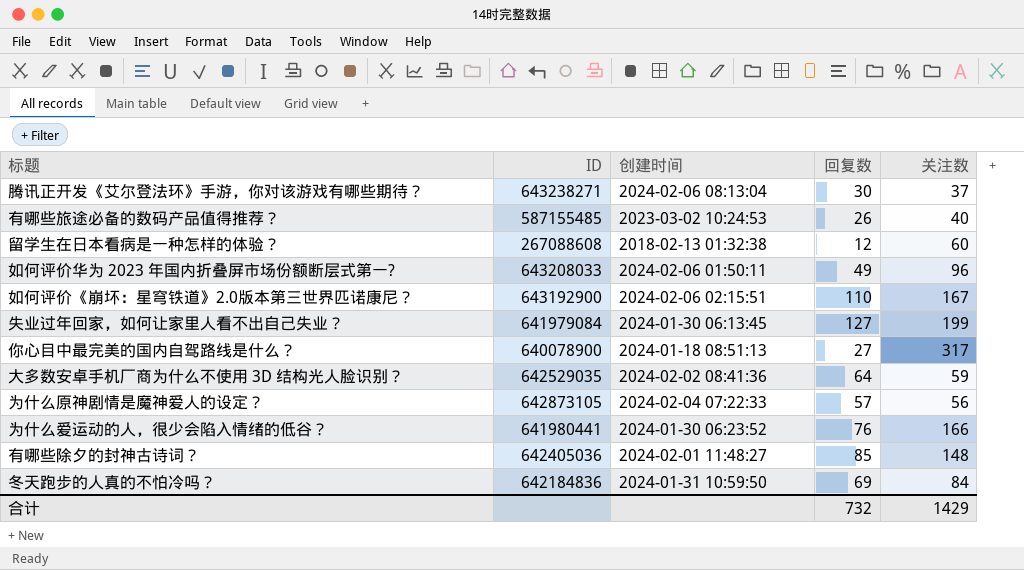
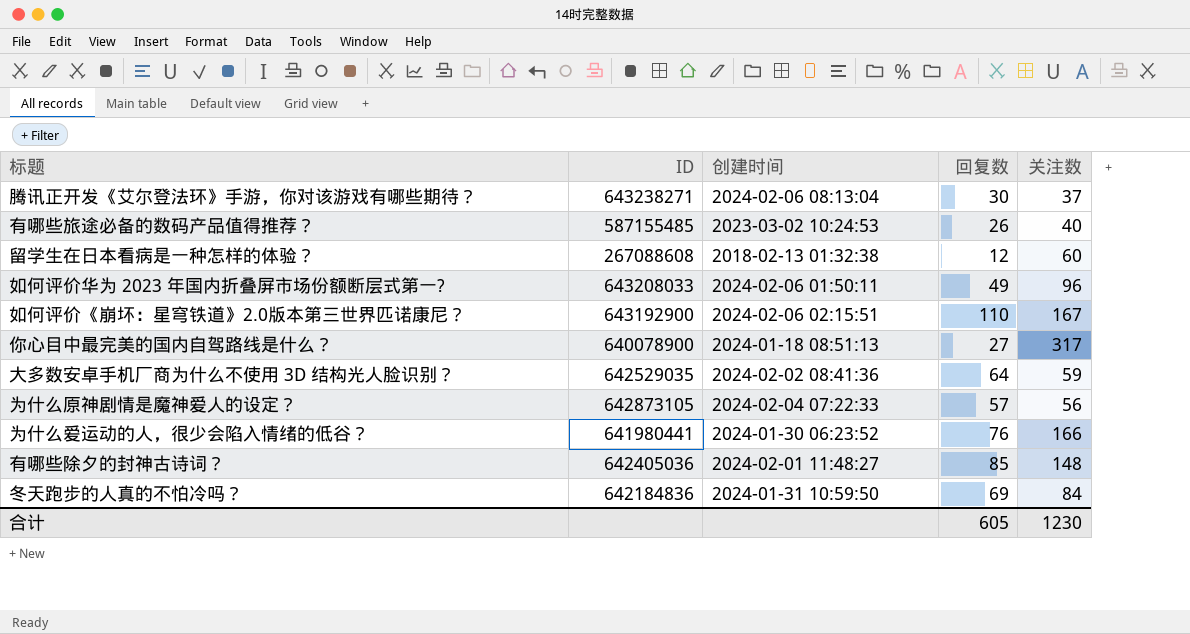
row 失业过年回家，如何让家里人看不出自己失业？: 641979084 | 2024-01-30 06:13:45 | 127 | 199 -> none
合计 | 回复数: 732 -> 605
合计 | 关注数: 1429 -> 1230

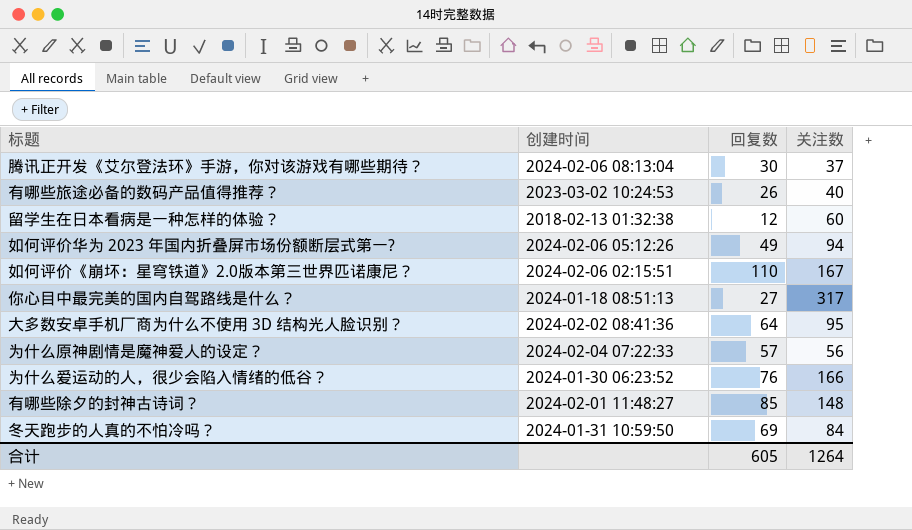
column ID | position: 2 -> none
如何评价华为 2023 年国内折叠屏市场份额断层式第一? | 创建时间: 2024-02-06 01:50:11 -> 2024-02-06 05:12:26
如何评价华为 2023 年国内折叠屏市场份额断层式第一? | 关注数: 96 -> 94
大多数安卓手机厂商为什么不使用 3D 结构光人脸识别？ | 关注数: 59 -> 95
合计 | 关注数: 1230 -> 1264

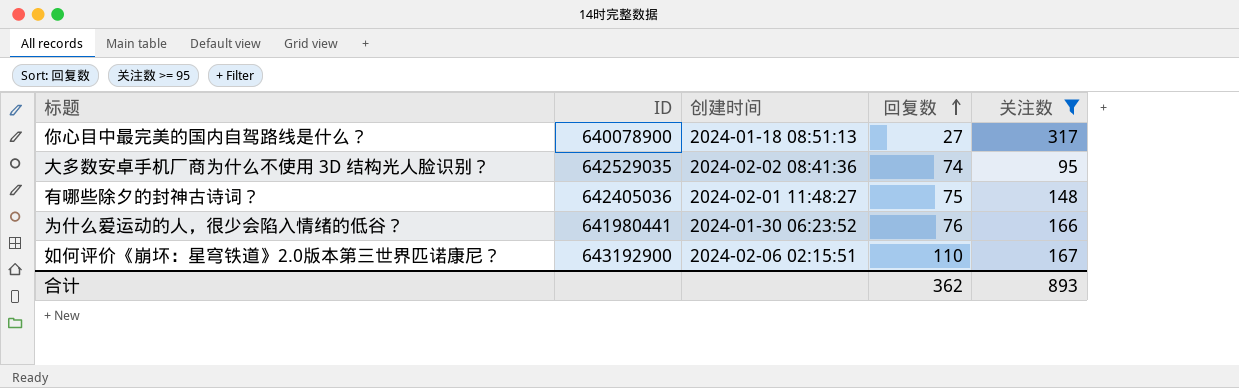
filter: none -> 关注数 >= 95
row order: none -> 回复数 ascending
column ID | position: none -> 2
大多数安卓手机厂商为什么不使用 3D 结构光人脸识别？ | 回复数: 64 -> 74
有哪些除夕的封神古诗词？ | 回复数: 85 -> 75
合计 | 回复数: 605 -> 362
合计 | 关注数: 1264 -> 893

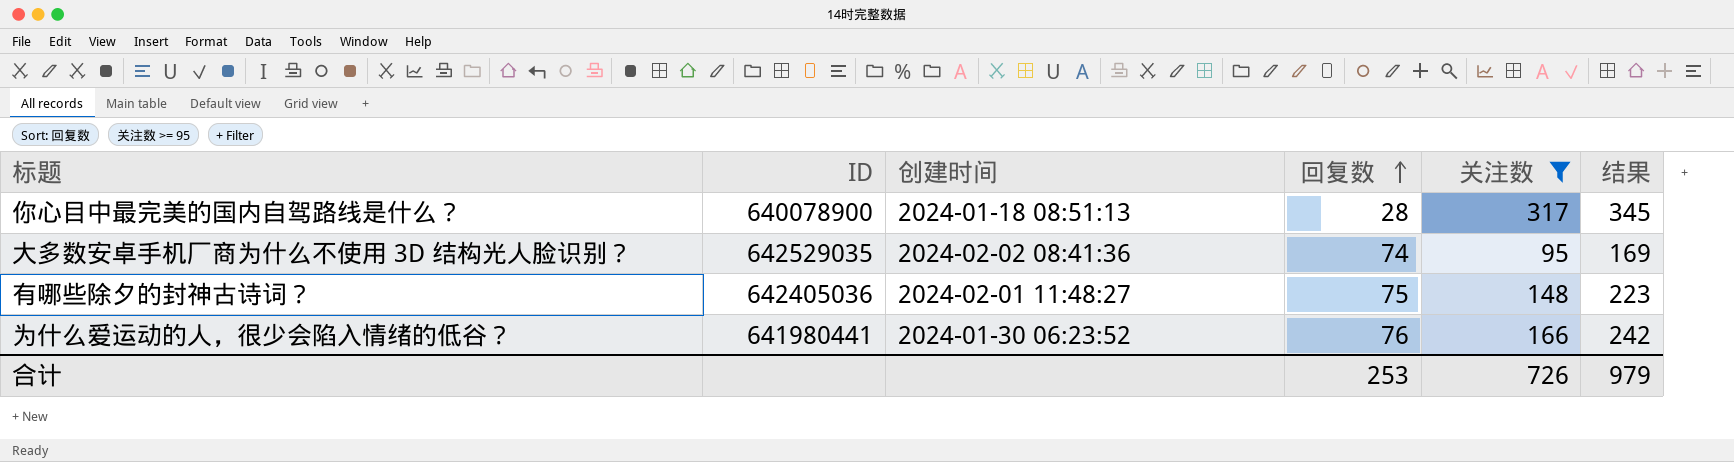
column 结果 | formula: none -> [回复数] + [关注数]
row 如何评价《崩坏：星穹铁道》2.0版本第三世界匹诺康尼？: 643192900 | 2024-02-06 02:15:51 | 110 | 167 -> none
你心目中最完美的国内自驾路线是什么？ | 回复数: 27 -> 28
合计 | 回复数: 362 -> 253
合计 | 关注数: 893 -> 726

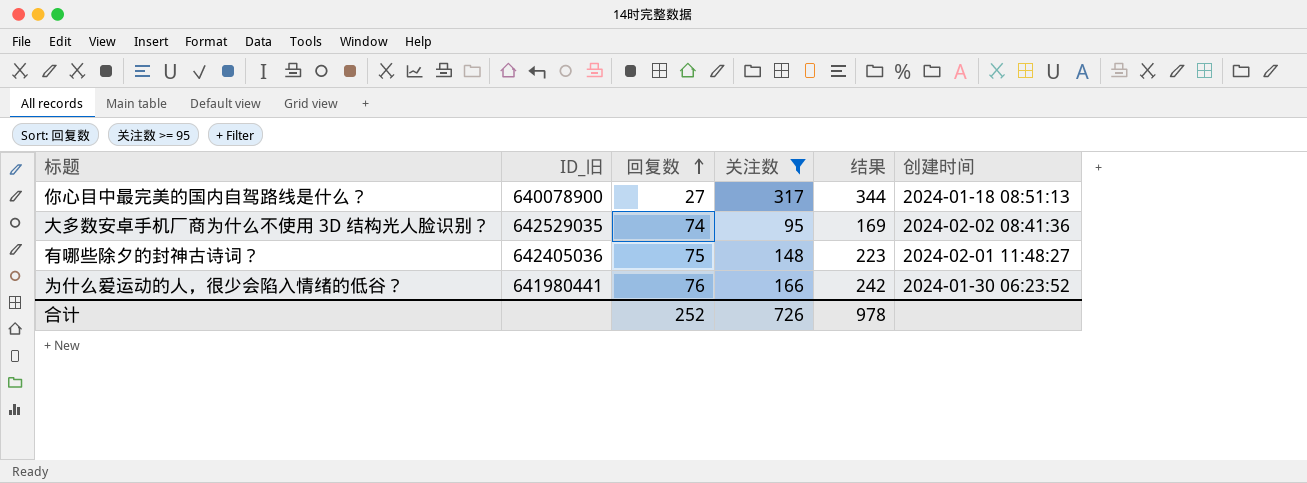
column name: ID -> ID_旧
column 创建时间 | position: 3 -> 6
你心目中最完美的国内自驾路线是什么？ | 回复数: 28 -> 27
你心目中最完美的国内自驾路线是什么？ | 结果: 345 -> 344
合计 | 回复数: 253 -> 252
合计 | 结果: 979 -> 978

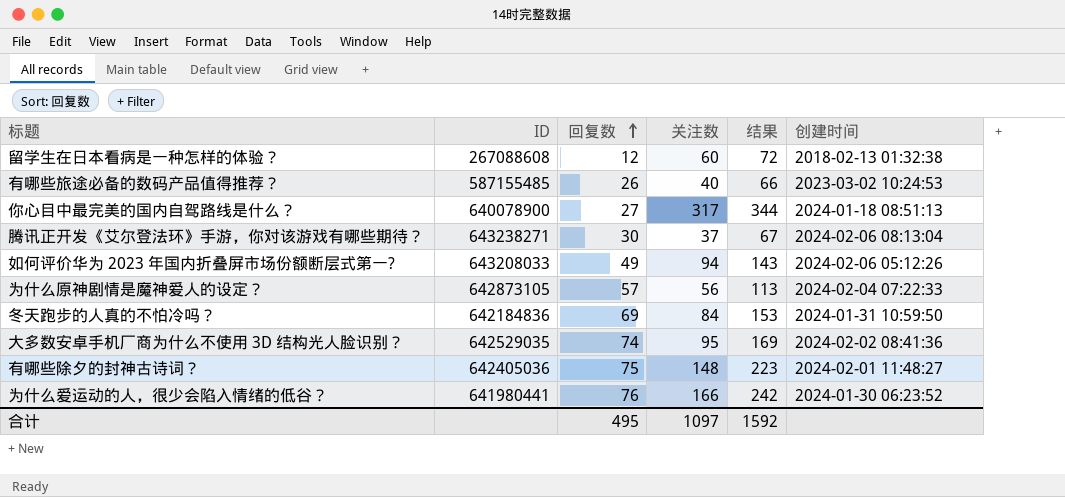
filter: 关注数 >= 95 -> none
column name: ID_旧 -> ID
合计 | 回复数: 252 -> 495
合计 | 关注数: 726 -> 1097
合计 | 结果: 978 -> 1592

